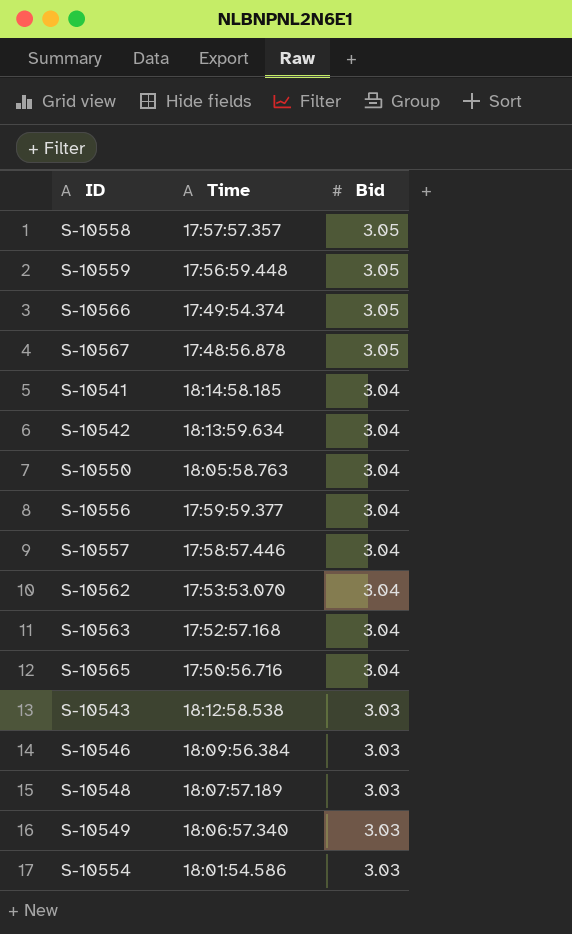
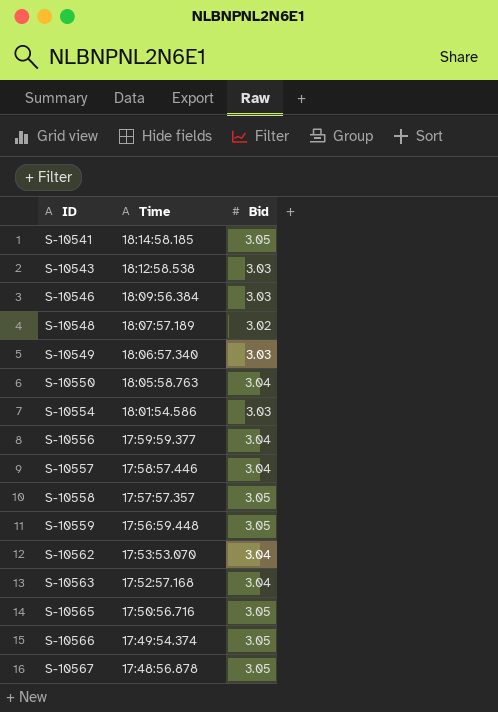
row order: Bid descending -> ID ascending
row S-10542: 18:13:59.634 | 3.04 -> none
S-10541 | Bid: 3.04 -> 3.05
S-10548 | Bid: 3.03 -> 3.02
S-10565 | Bid: 3.04 -> 3.05

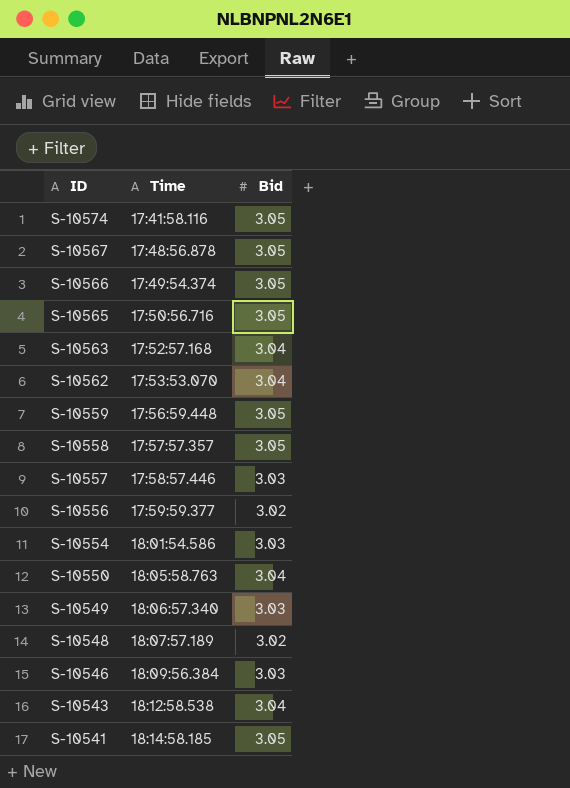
row order: ID ascending -> ID descending
row S-10574: none -> 17:41:58.116 | 3.05
S-10557 | Bid: 3.04 -> 3.03
S-10556 | Bid: 3.04 -> 3.02
S-10543 | Bid: 3.03 -> 3.04

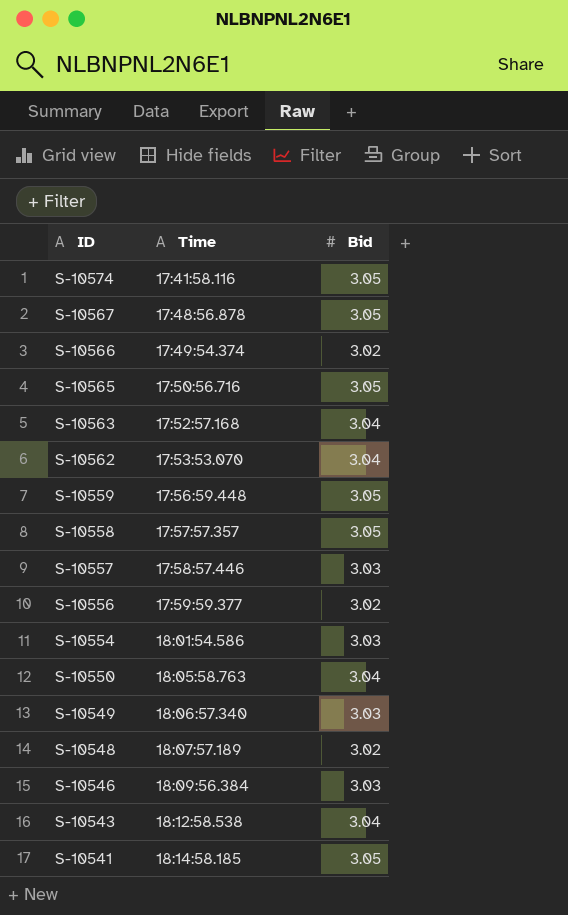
S-10566 | Bid: 3.05 -> 3.02

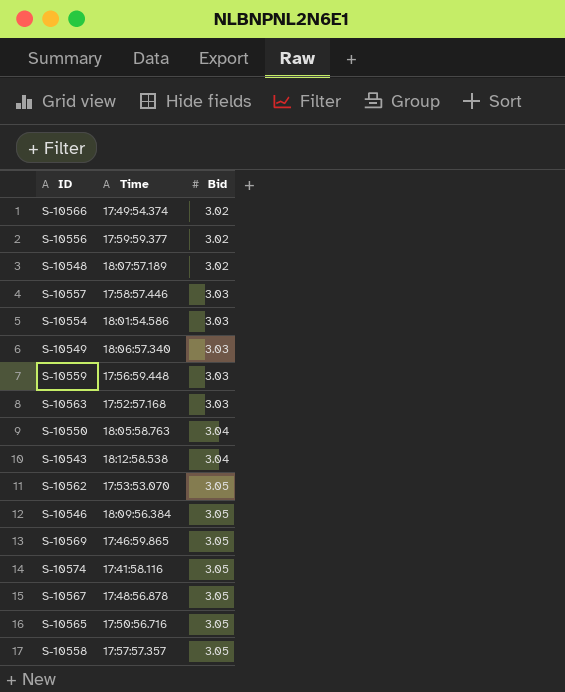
row order: ID descending -> Bid ascending
row S-10541: 18:14:58.185 | 3.05 -> none
S-10559 | Bid: 3.05 -> 3.03
S-10563 | Bid: 3.04 -> 3.03
S-10562 | Bid: 3.04 -> 3.05
S-10546 | Bid: 3.03 -> 3.05
row S-10569: none -> 17:46:59.865 | 3.05

